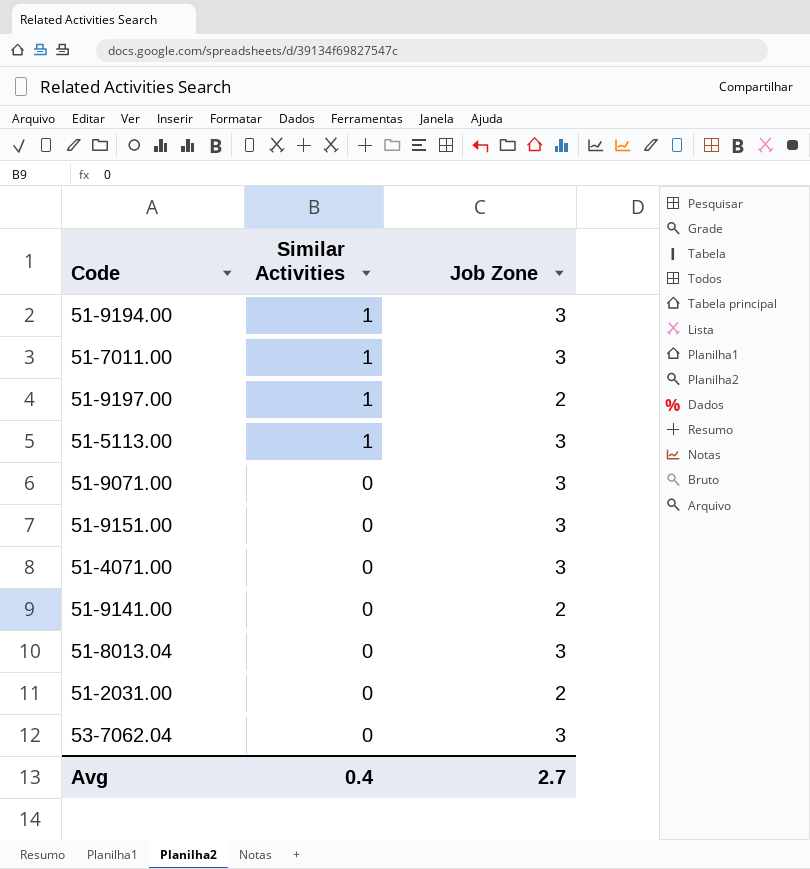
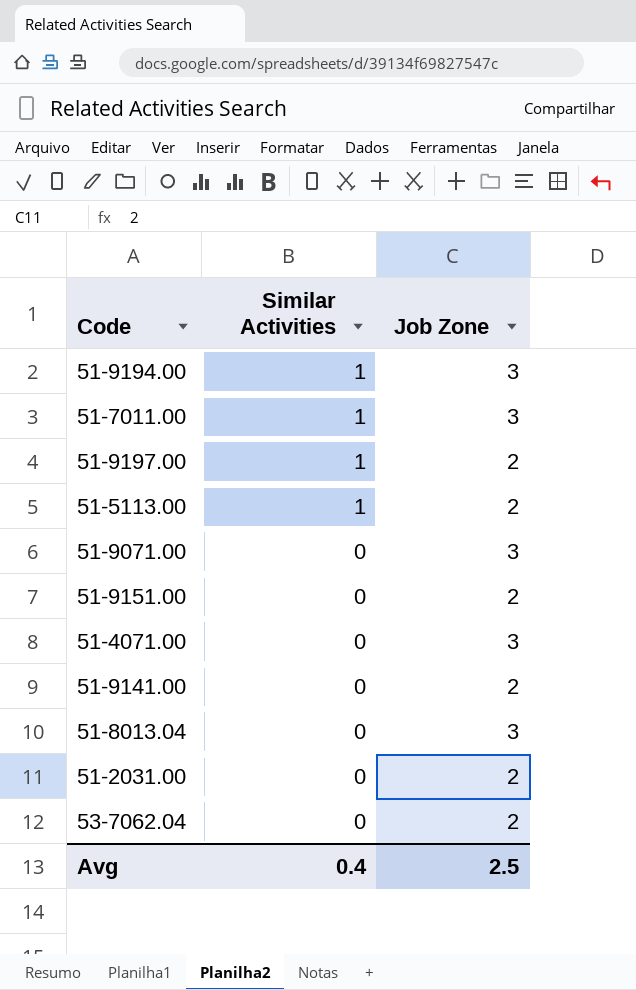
51-5113.00 | Job Zone: 3 -> 2
51-9151.00 | Job Zone: 3 -> 2
53-7062.04 | Job Zone: 3 -> 2
Avg | Job Zone: 2.7 -> 2.5

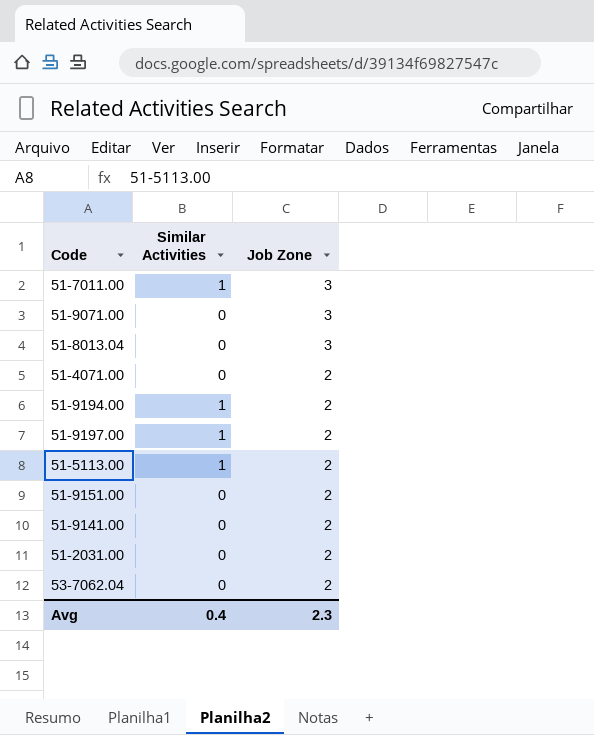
row order: Similar Activities descending -> Job Zone descending
51-4071.00 | Job Zone: 3 -> 2
51-9194.00 | Job Zone: 3 -> 2
Avg | Job Zone: 2.5 -> 2.3

